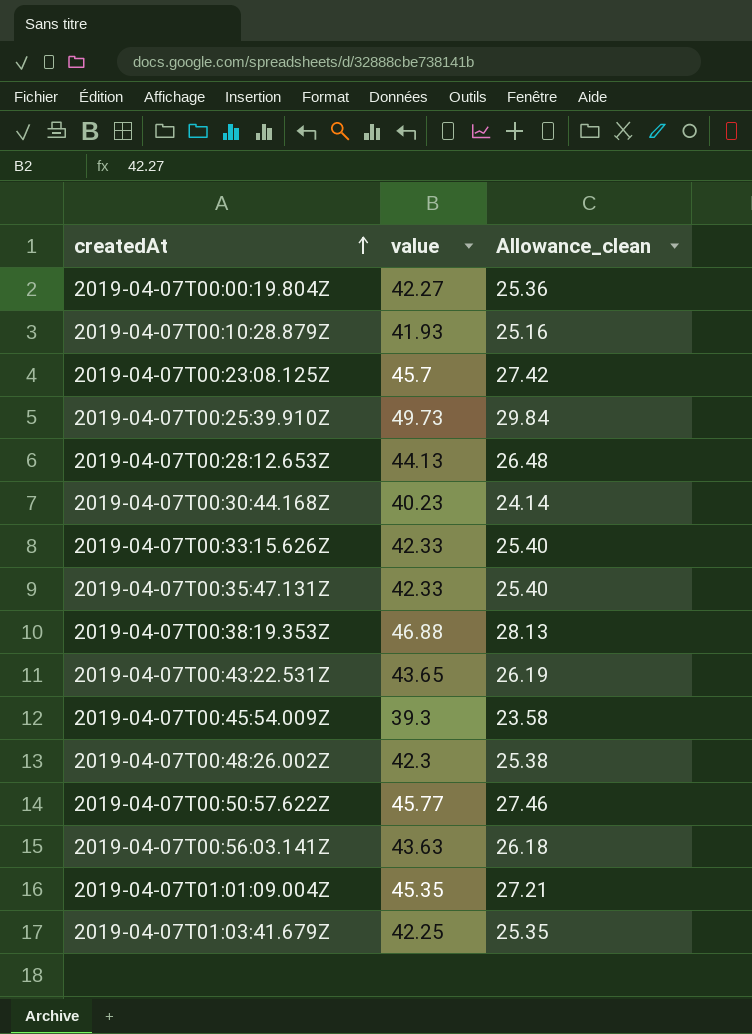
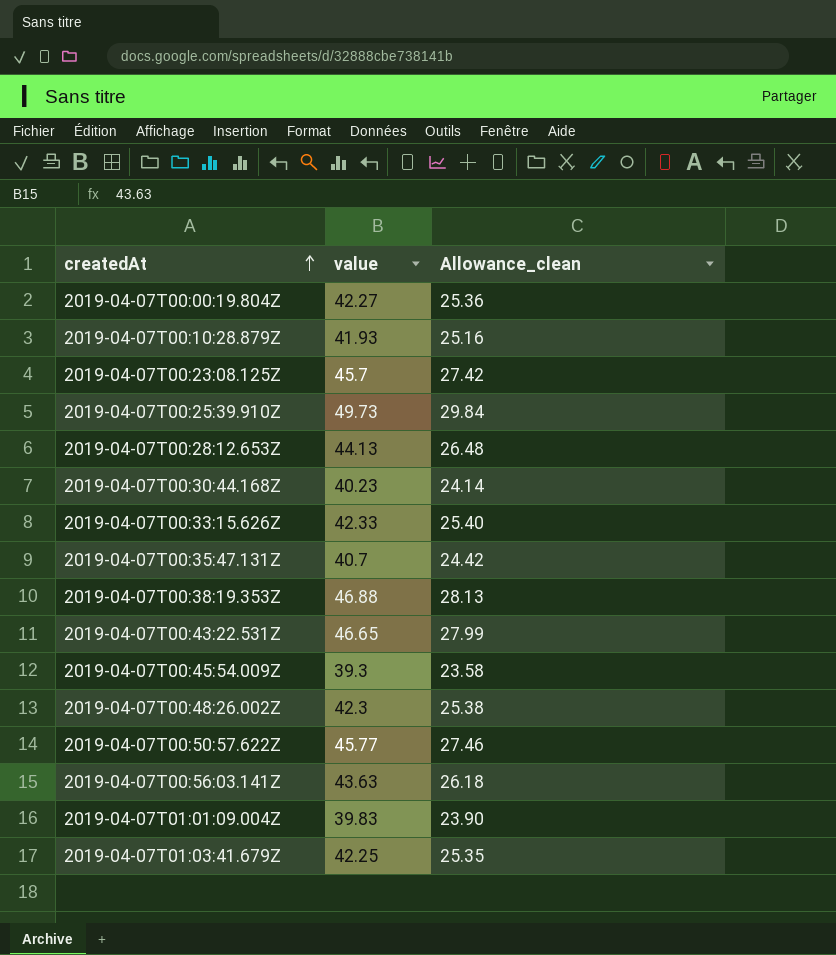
2019-04-07T00:35:47.131Z | value: 42.33 -> 40.7
2019-04-07T00:35:47.131Z | Allowance_clean: 25.40 -> 24.42
2019-04-07T00:43:22.531Z | value: 43.65 -> 46.65
2019-04-07T00:43:22.531Z | Allowance_clean: 26.19 -> 27.99
2019-04-07T01:01:09.004Z | value: 45.35 -> 39.83
2019-04-07T01:01:09.004Z | Allowance_clean: 27.21 -> 23.90

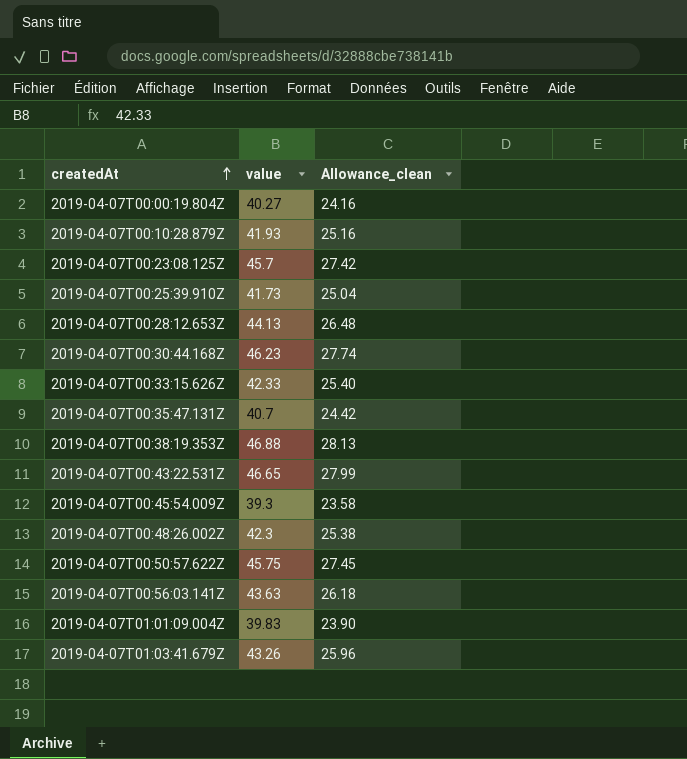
2019-04-07T00:00:19.804Z | value: 42.27 -> 40.27
2019-04-07T00:00:19.804Z | Allowance_clean: 25.36 -> 24.16
2019-04-07T00:25:39.910Z | value: 49.73 -> 41.73
2019-04-07T00:25:39.910Z | Allowance_clean: 29.84 -> 25.04
2019-04-07T00:30:44.168Z | value: 40.23 -> 46.23
2019-04-07T00:30:44.168Z | Allowance_clean: 24.14 -> 27.74
2019-04-07T00:50:57.622Z | value: 45.77 -> 45.75
2019-04-07T00:50:57.622Z | Allowance_clean: 27.46 -> 27.45
2019-04-07T01:03:41.679Z | value: 42.25 -> 43.26
2019-04-07T01:03:41.679Z | Allowance_clean: 25.35 -> 25.96

